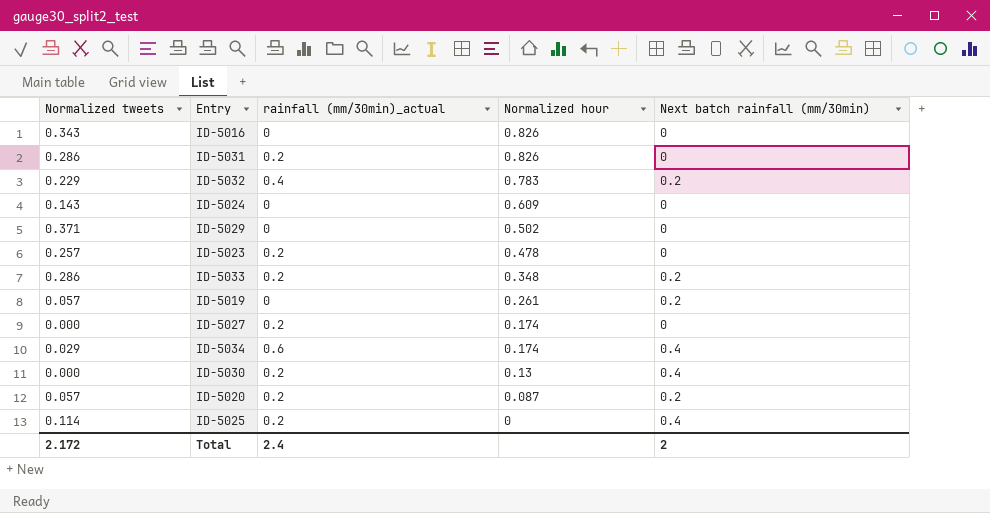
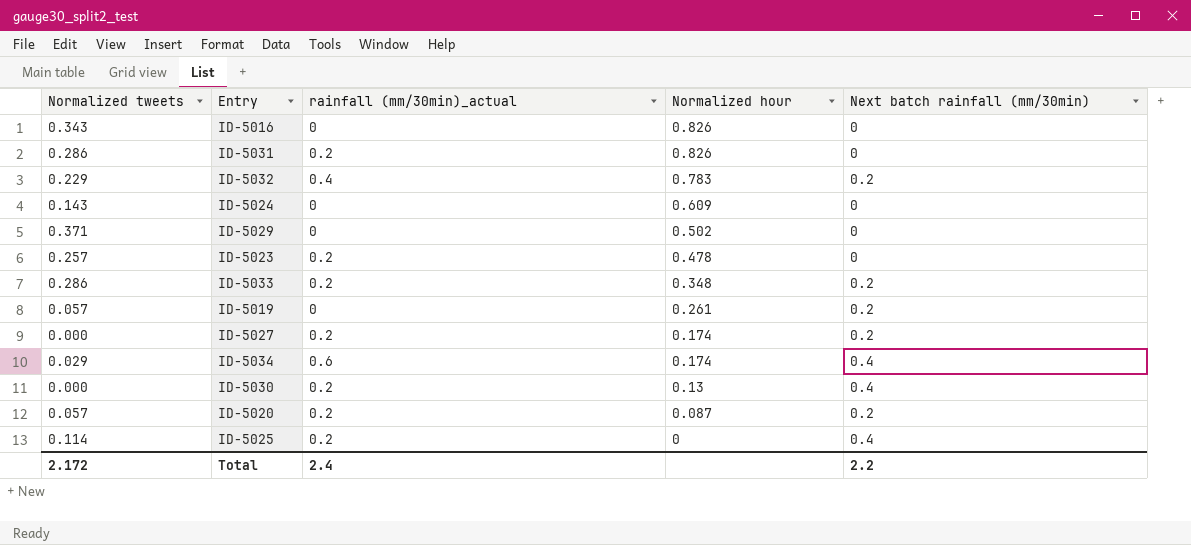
ID-5027 | Next batch rainfall (mm/30min): 0 -> 0.2
Total | Next batch rainfall (mm/30min): 2 -> 2.2

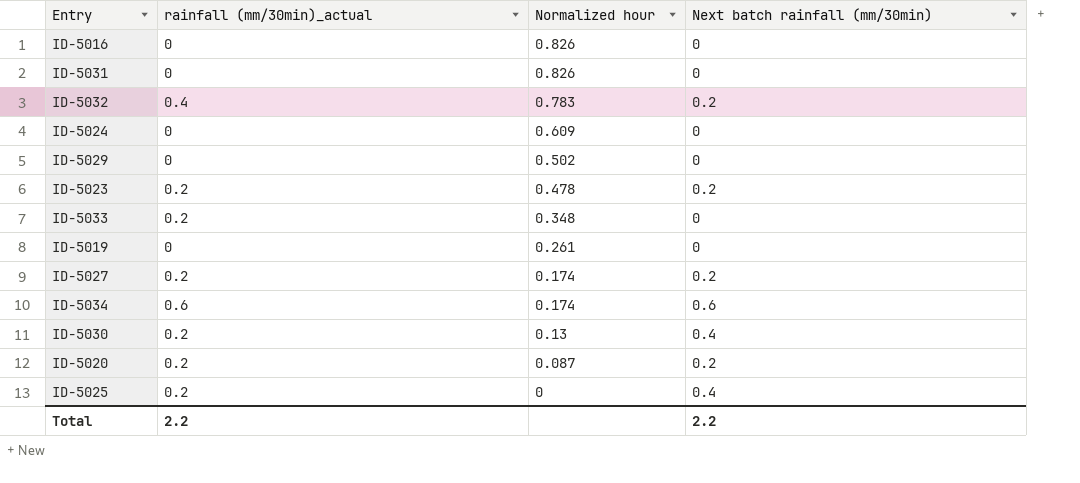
column Normalized tweets | position: 1 -> none
ID-5031 | rainfall (mm/30min)_actual: 0.2 -> 0
ID-5023 | Next batch rainfall (mm/30min): 0 -> 0.2
ID-5033 | Next batch rainfall (mm/30min): 0.2 -> 0
ID-5019 | Next batch rainfall (mm/30min): 0.2 -> 0
ID-5034 | Next batch rainfall (mm/30min): 0.4 -> 0.6
Total | rainfall (mm/30min)_actual: 2.4 -> 2.2

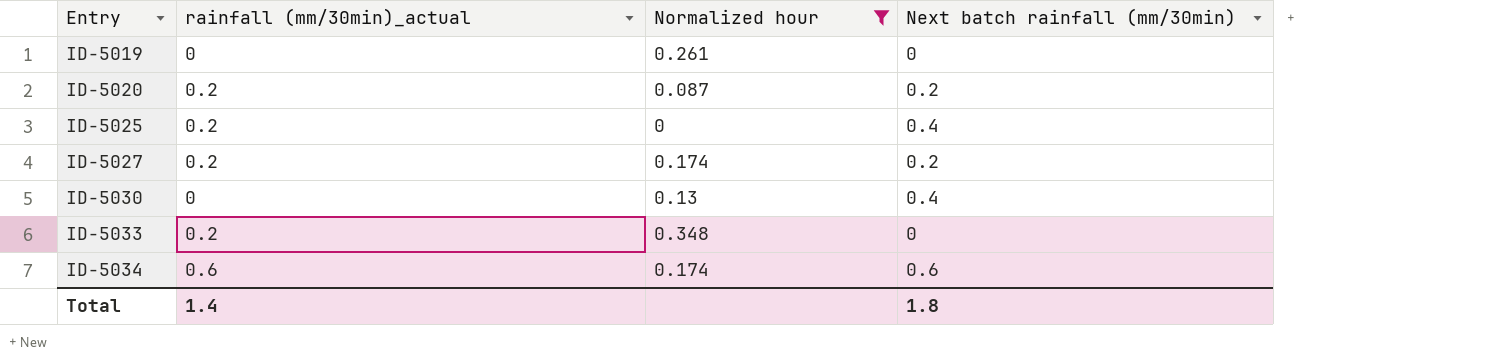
filter: none -> Normalized hour <= 0.348
row order: Normalized hour descending -> Entry ascending
ID-5030 | rainfall (mm/30min)_actual: 0.2 -> 0
Total | rainfall (mm/30min)_actual: 2.2 -> 1.4
Total | Next batch rainfall (mm/30min): 2.2 -> 1.8

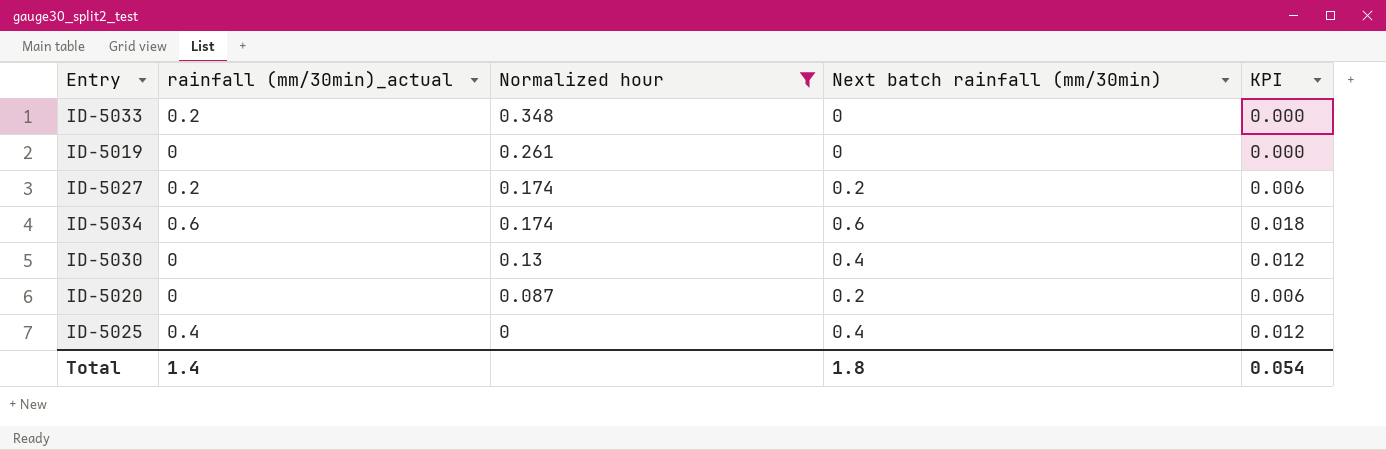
row order: Entry ascending -> Normalized hour descending
column KPI | formula: none -> [Next batch rainfall (mm/30min)] * 0.03
ID-5020 | rainfall (mm/30min)_actual: 0.2 -> 0
ID-5025 | rainfall (mm/30min)_actual: 0.2 -> 0.4

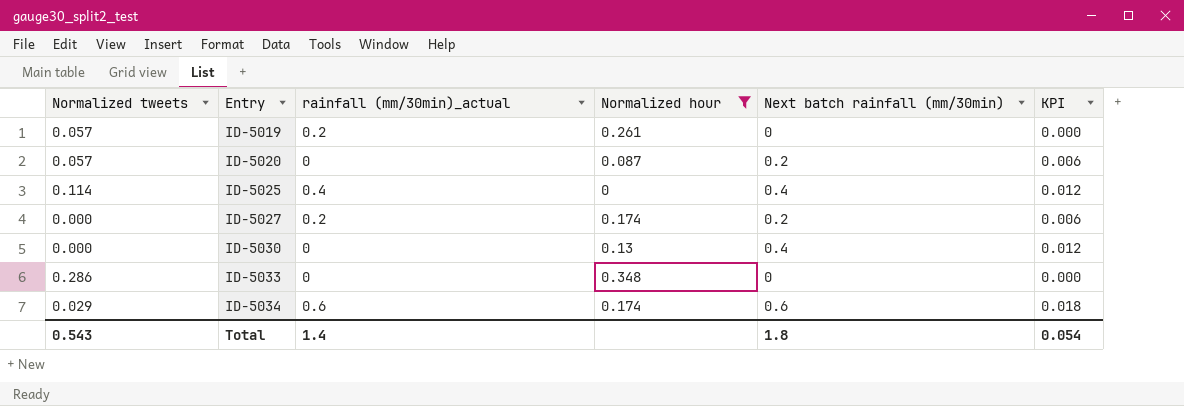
row order: Normalized hour descending -> Entry ascending
column Normalized tweets | position: none -> 1
ID-5019 | rainfall (mm/30min)_actual: 0 -> 0.2
ID-5033 | rainfall (mm/30min)_actual: 0.2 -> 0

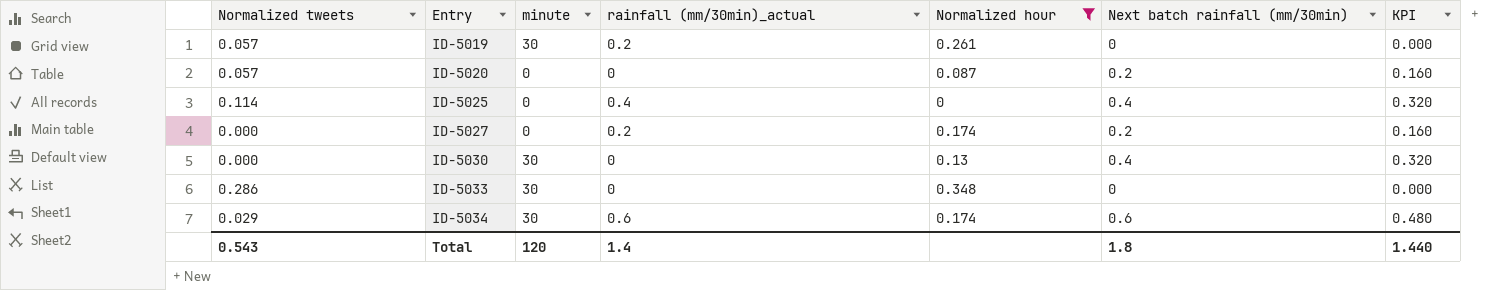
column minute | position: none -> 3
column KPI | formula: [Next batch rainfall (mm/30min)] * 0.03 -> [Next batch rainfall (mm/30min)] * 0.8
Total | KPI: 0.054 -> 1.440

